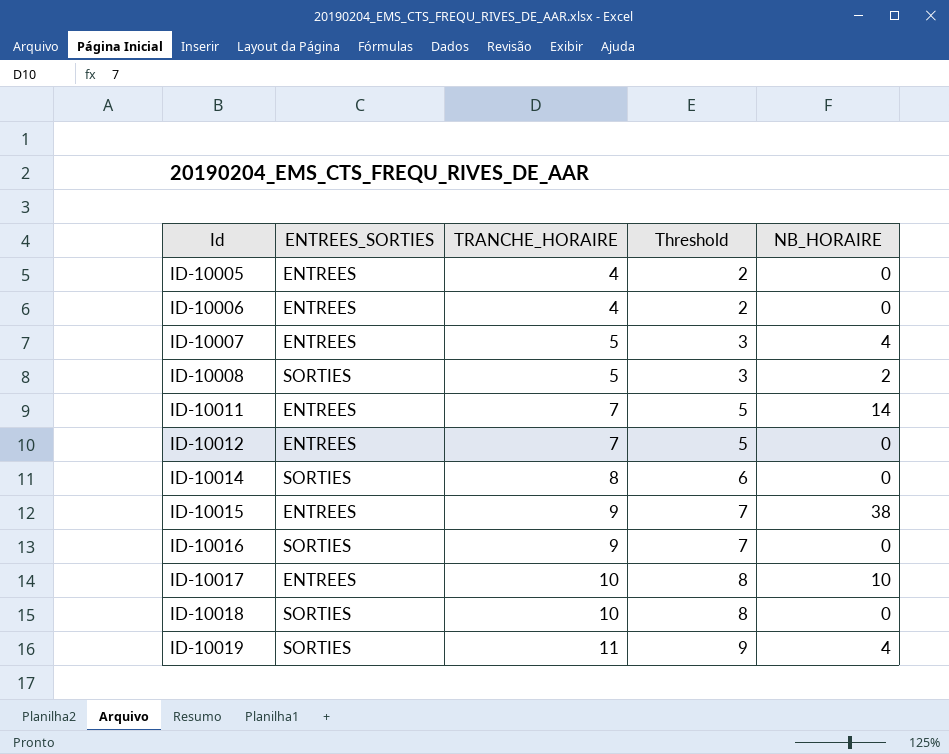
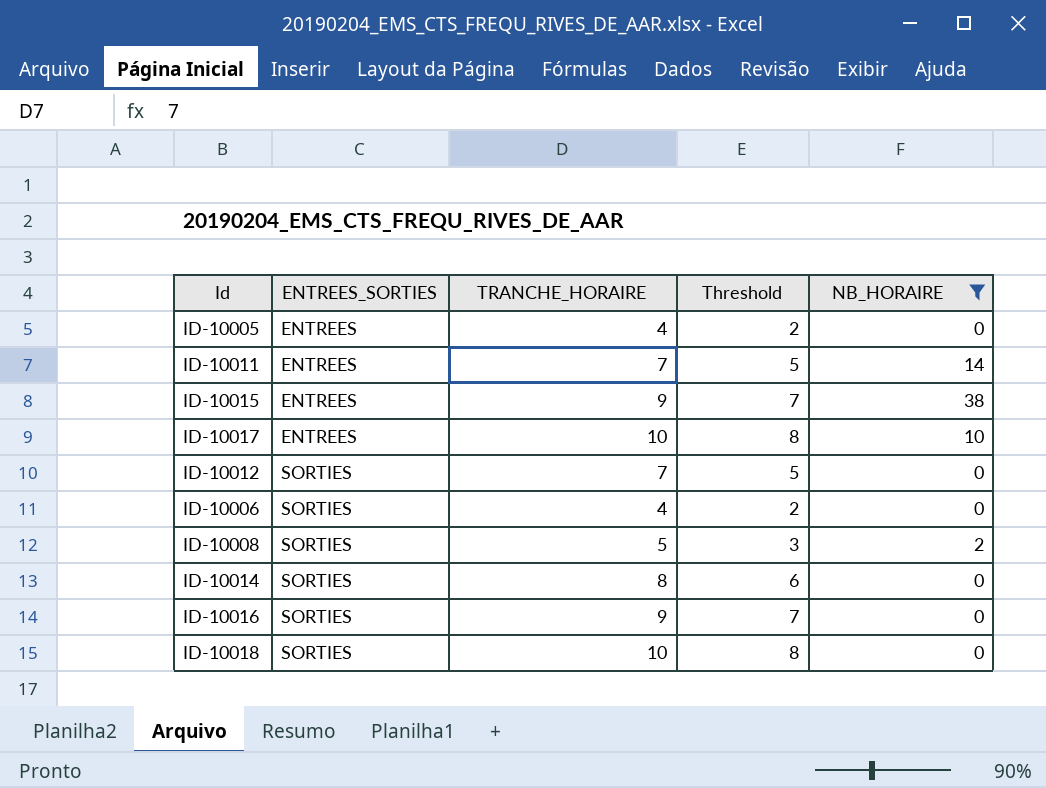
filter: none -> NB_HORAIRE != 4
row order: Id ascending -> ENTREES_SORTIES ascending
ID-10012 | ENTREES_SORTIES: ENTREES -> SORTIES
ID-10006 | ENTREES_SORTIES: ENTREES -> SORTIES

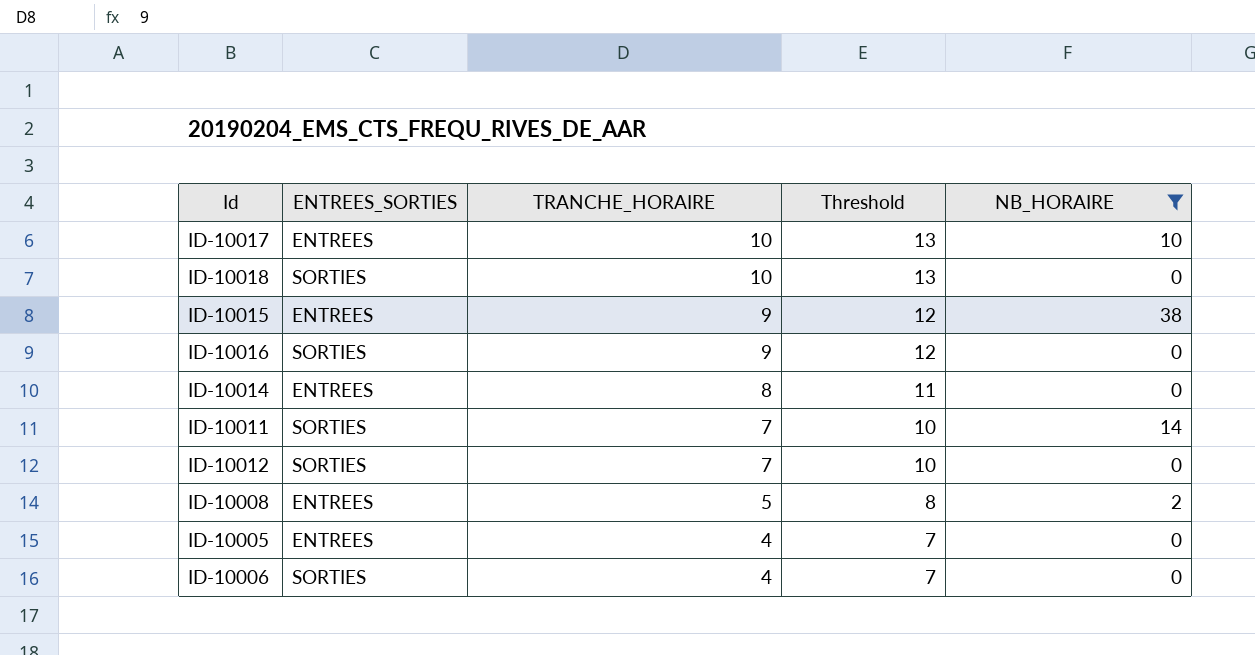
row order: ENTREES_SORTIES ascending -> TRANCHE_HORAIRE descending
column Threshold | formula: [TRANCHE_HORAIRE] - 2 -> [TRANCHE_HORAIRE] + 3
ID-10014 | ENTREES_SORTIES: SORTIES -> ENTREES
ID-10011 | ENTREES_SORTIES: ENTREES -> SORTIES
ID-10008 | ENTREES_SORTIES: SORTIES -> ENTREES

